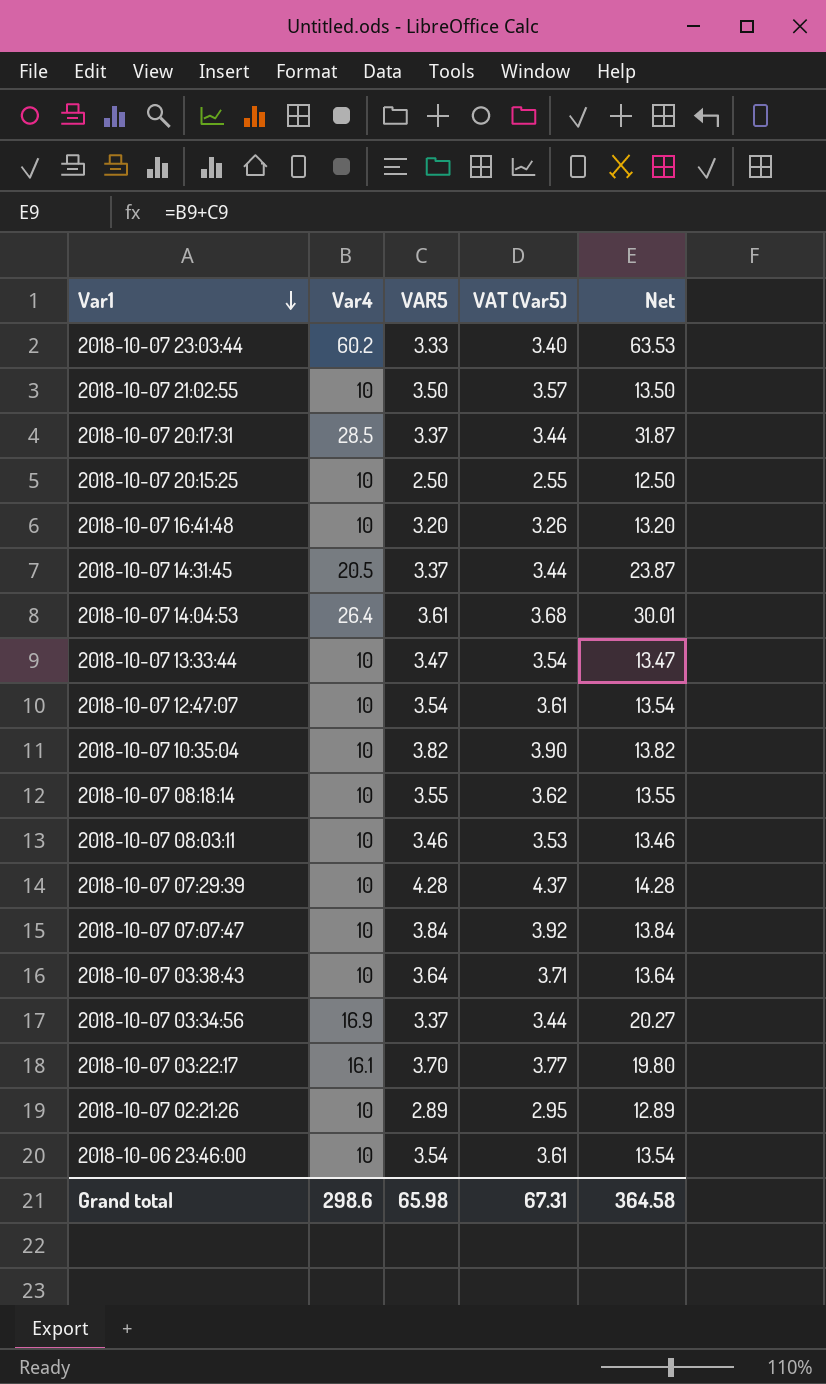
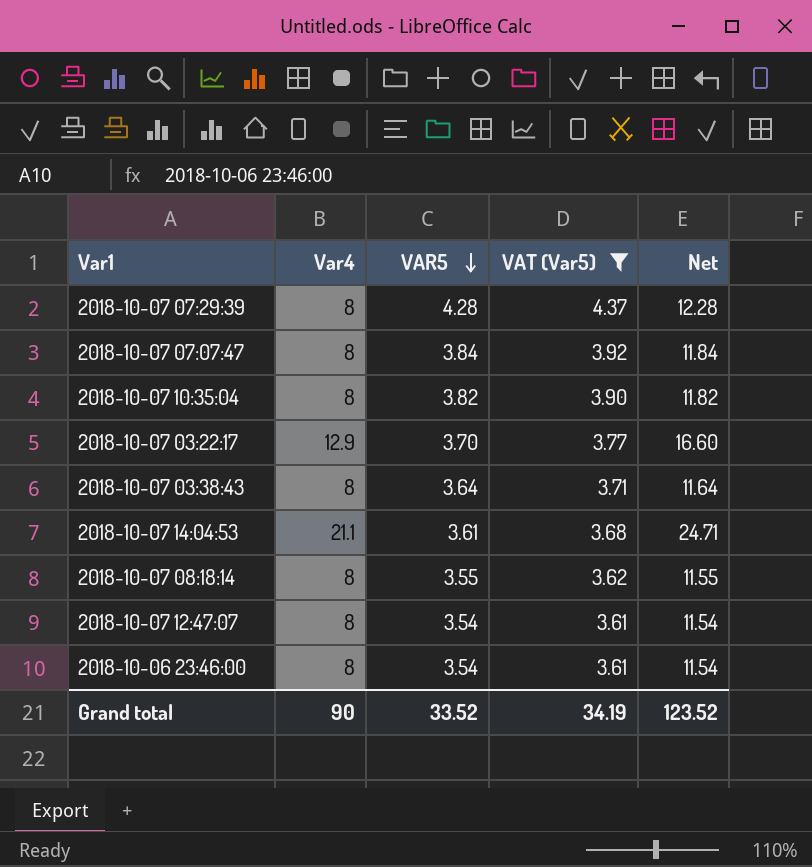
filter: none -> VAT (Var5) >= 3.61
row order: Var1 descending -> VAR5 descending
2018-10-07 07:29:39 | Var4: 10 -> 8
2018-10-07 07:29:39 | Net: 14.28 -> 12.28
2018-10-07 07:07:47 | Var4: 10 -> 8
2018-10-07 07:07:47 | Net: 13.84 -> 11.84
2018-10-07 10:35:04 | Var4: 10 -> 8
2018-10-07 10:35:04 | Net: 13.82 -> 11.82
2018-10-07 03:22:17 | Var4: 16.1 -> 12.9
2018-10-07 03:22:17 | Net: 19.80 -> 16.60
2018-10-07 03:38:43 | Var4: 10 -> 8
2018-10-07 03:38:43 | Net: 13.64 -> 11.64
2018-10-07 14:04:53 | Var4: 26.4 -> 21.1
2018-10-07 14:04:53 | Net: 30.01 -> 24.71
2018-10-07 08:18:14 | Var4: 10 -> 8
2018-10-07 08:18:14 | Net: 13.55 -> 11.55
2018-10-07 12:47:07 | Var4: 10 -> 8
2018-10-07 12:47:07 | Net: 13.54 -> 11.54
2018-10-06 23:46:00 | Var4: 10 -> 8
2018-10-06 23:46:00 | Net: 13.54 -> 11.54
Grand total | Var4: 298.6 -> 90
Grand total | VAR5: 65.98 -> 33.52
Grand total | VAT (Var5): 67.31 -> 34.19
Grand total | Net: 364.58 -> 123.52

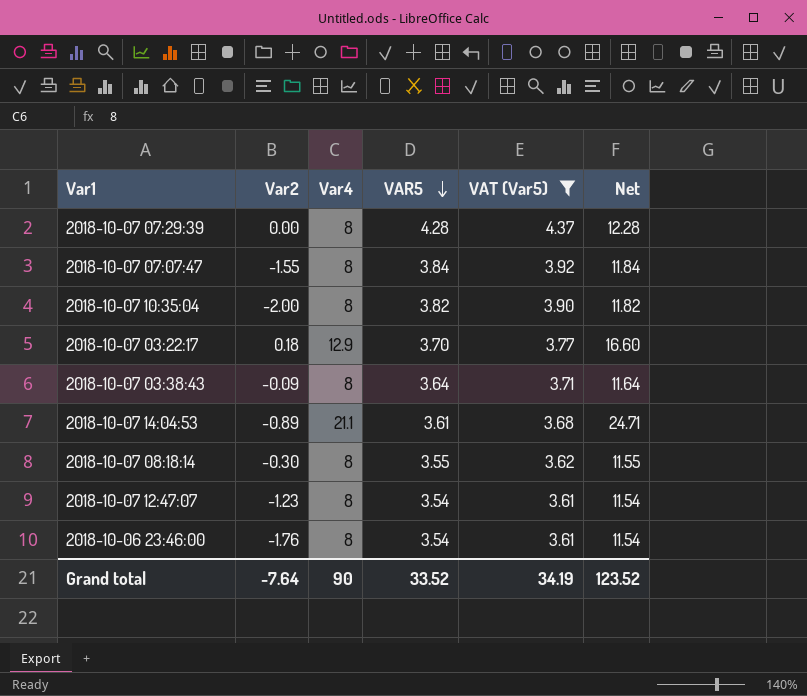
column Var2 | position: none -> 2

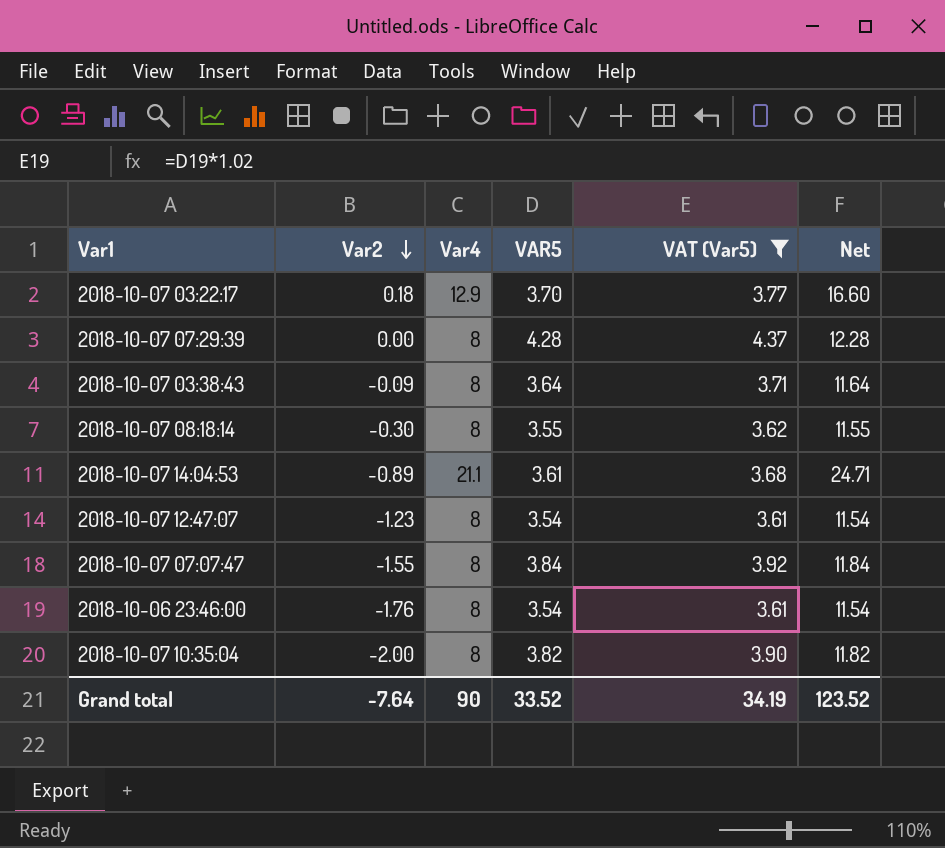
row order: VAR5 descending -> Var2 descending

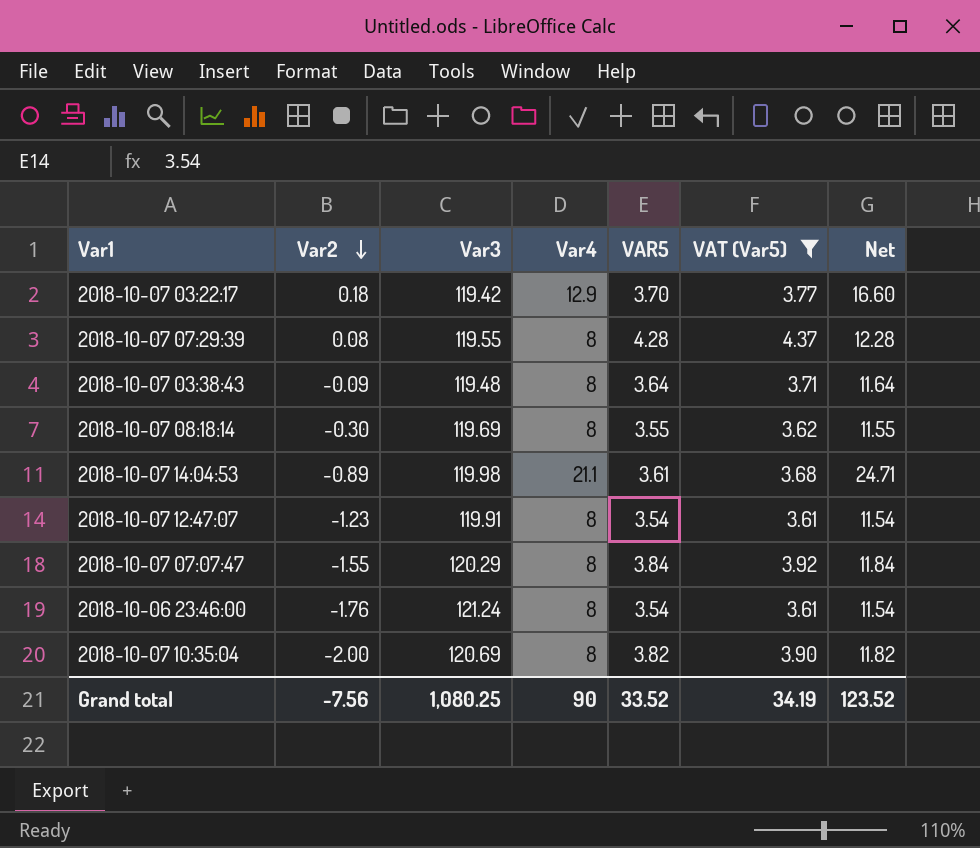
column Var3 | position: none -> 3
2018-10-07 07:29:39 | Var2: 0.00 -> 0.08
Grand total | Var2: -7.64 -> -7.56

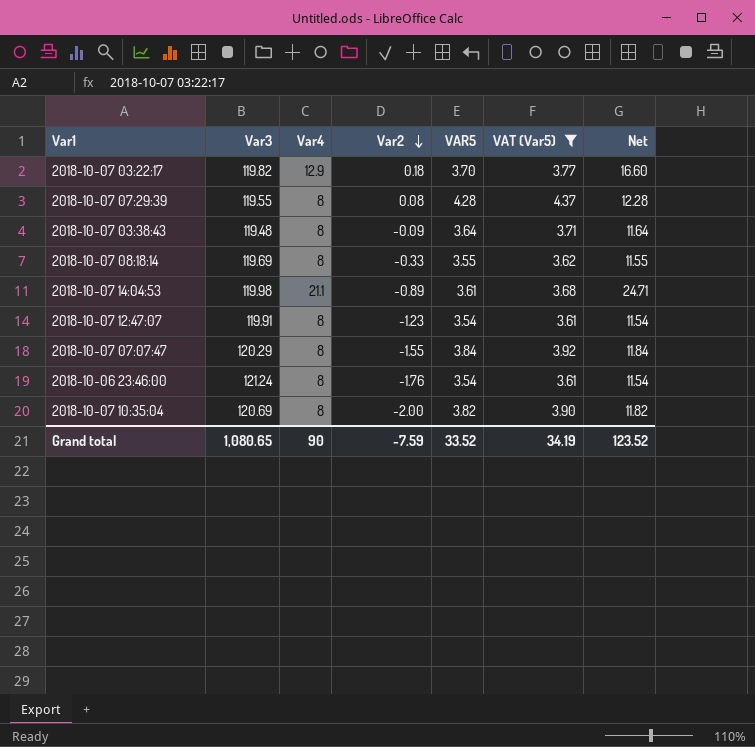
column Var2 | position: 2 -> 4
2018-10-07 03:22:17 | Var3: 119.42 -> 119.82
2018-10-07 08:18:14 | Var2: -0.30 -> -0.33
Grand total | Var3: 1,080.25 -> 1,080.65
Grand total | Var2: -7.56 -> -7.59

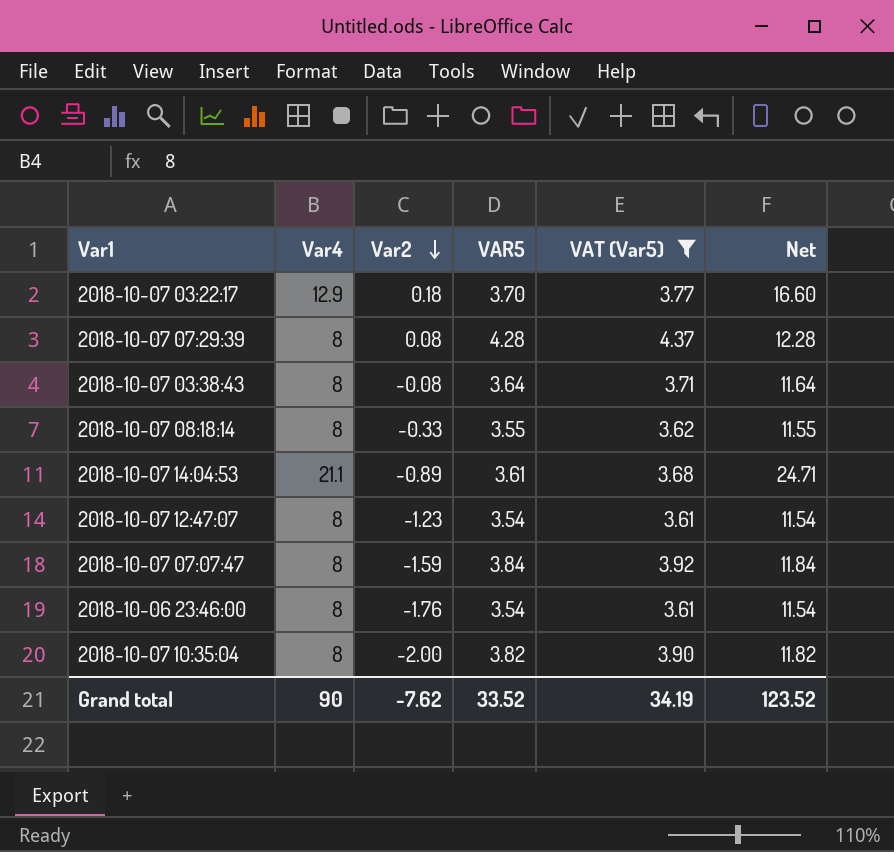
column Var3 | position: 2 -> none
2018-10-07 03:38:43 | Var2: -0.09 -> -0.08
2018-10-07 07:07:47 | Var2: -1.55 -> -1.59
Grand total | Var2: -7.59 -> -7.62

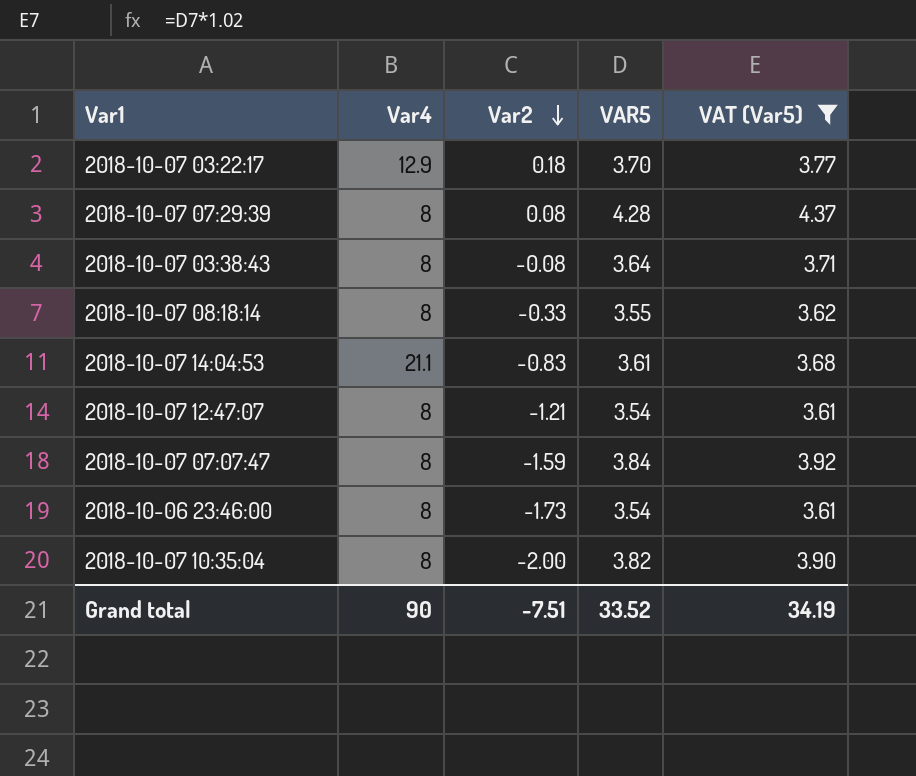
column Net | formula: [Var4] + [VAR5] -> none
2018-10-07 14:04:53 | Var2: -0.89 -> -0.83
2018-10-07 12:47:07 | Var2: -1.23 -> -1.21
2018-10-06 23:46:00 | Var2: -1.76 -> -1.73
Grand total | Var2: -7.62 -> -7.51

